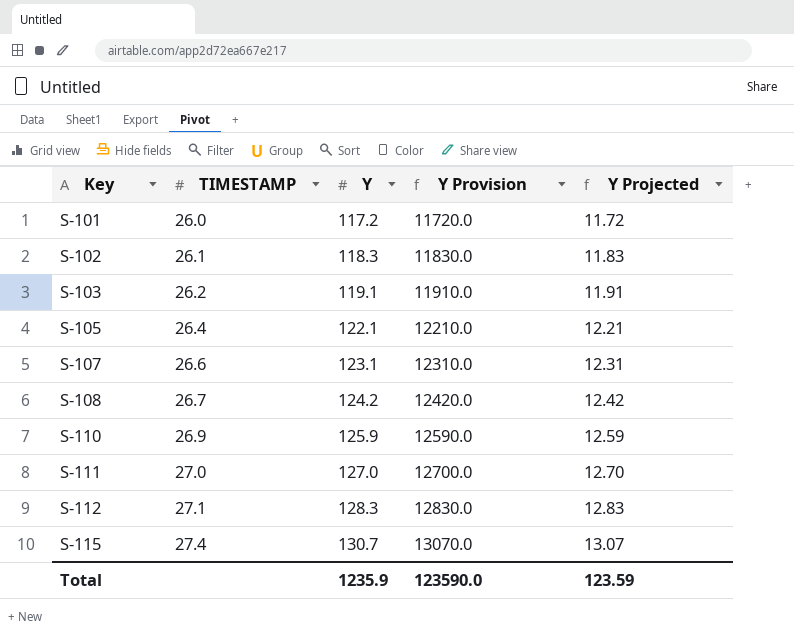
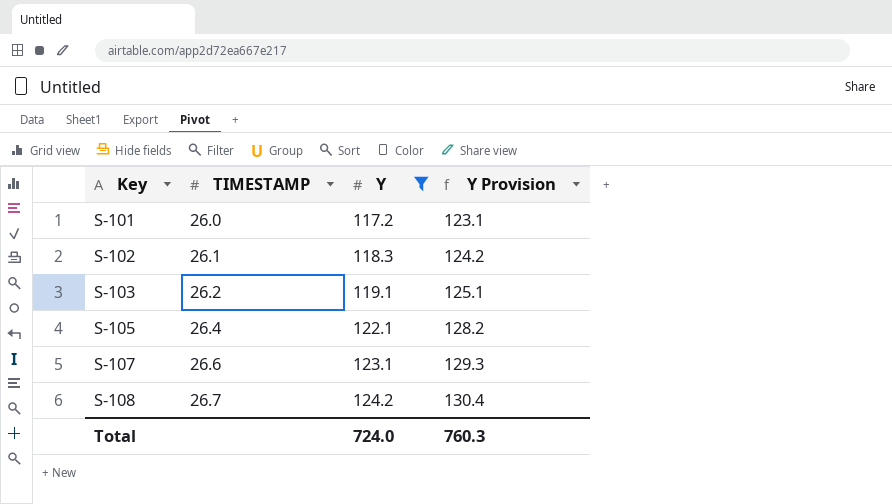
filter: none -> Y <= 124.2
column Y Projected | formula: [Y] * 0.1 -> none
column Y Provision | formula: [Y] * 100 -> [Y] * 1.05
Total | Y: 1235.9 -> 724.0
Total | Y Provision: 123590.0 -> 760.3

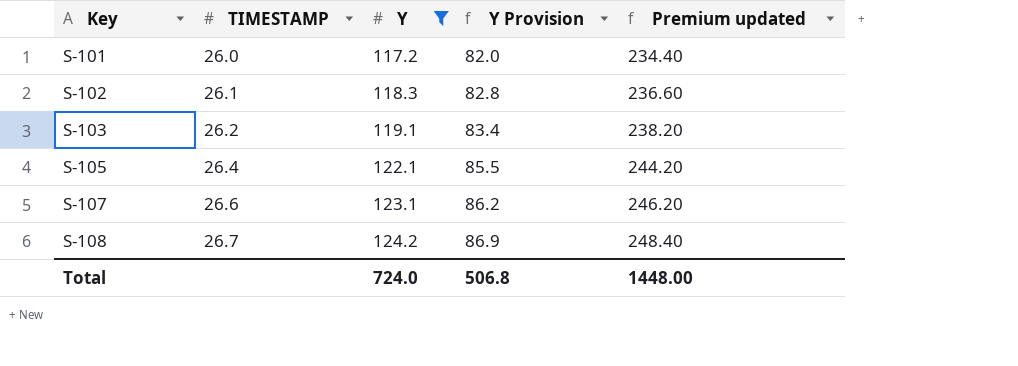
column Y Provision | formula: [Y] * 1.05 -> [Y] * 0.7
column Premium updated | formula: none -> [Y] * 2
Total | Y Provision: 760.3 -> 506.8

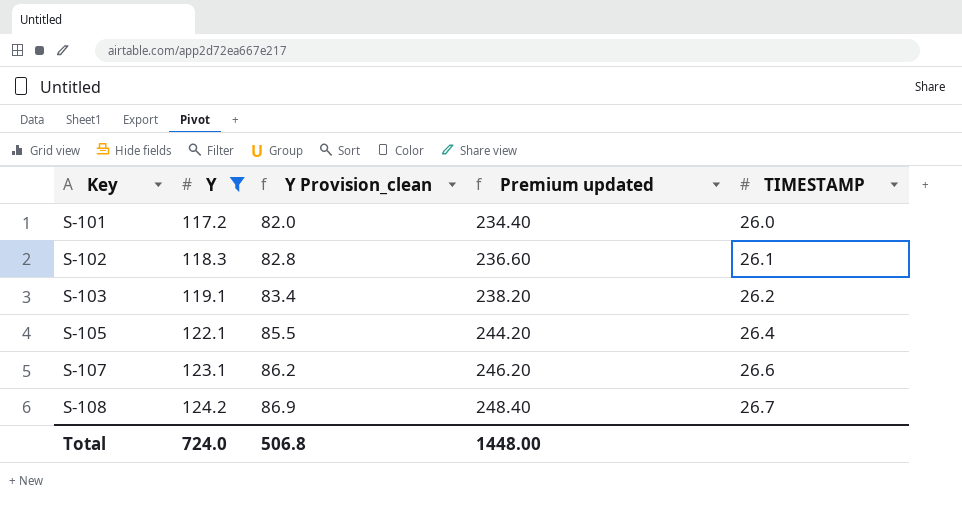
column name: Y Provision -> Y Provision_clean
column TIMESTAMP | position: 2 -> 5

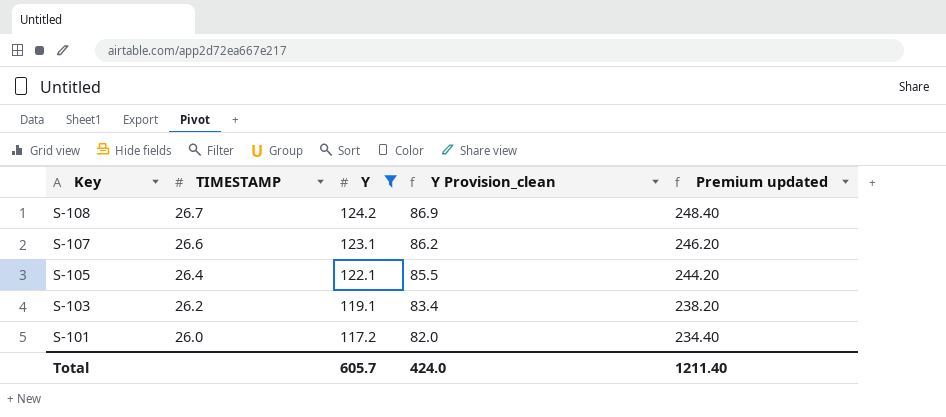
row order: Key ascending -> Key descending
column TIMESTAMP | position: 5 -> 2
row S-102: 118.3 | 82.8 | 236.60 | 26.1 -> none
Total | Y: 724.0 -> 605.7
Total | Y Provision_clean: 506.8 -> 424.0
Total | Premium updated: 1448.00 -> 1211.40

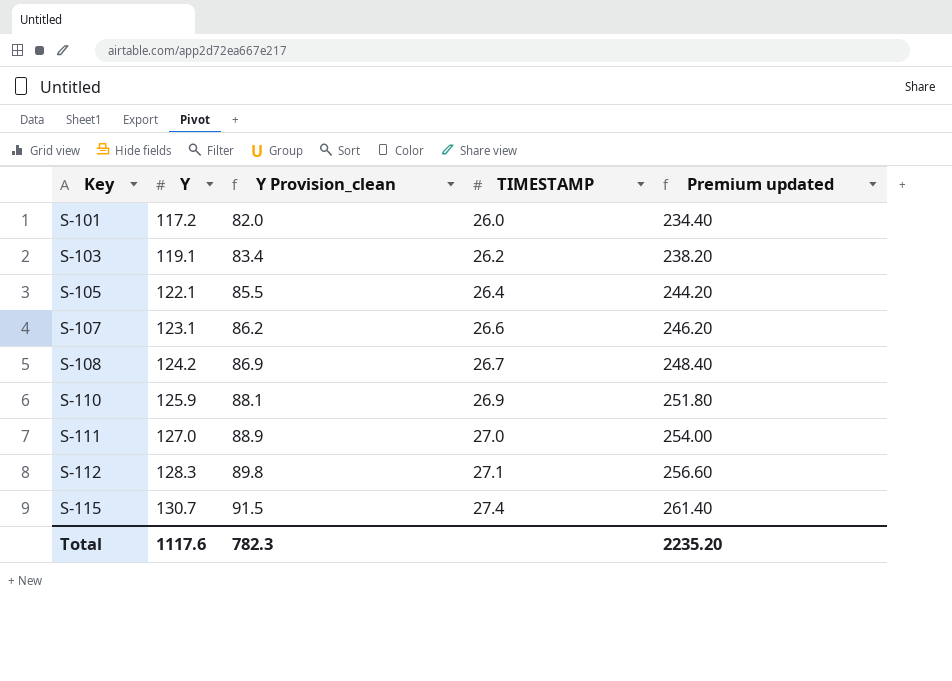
filter: Y <= 124.2 -> none
row order: Key descending -> Key ascending
column TIMESTAMP | position: 2 -> 4
Total | Y: 605.7 -> 1117.6
Total | Y Provision_clean: 424.0 -> 782.3
Total | Premium updated: 1211.40 -> 2235.20

